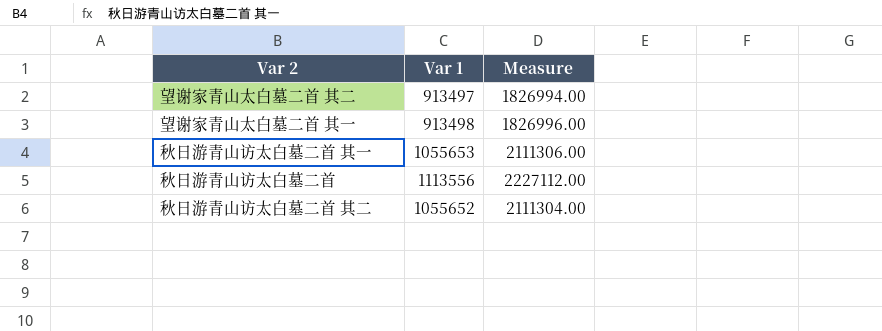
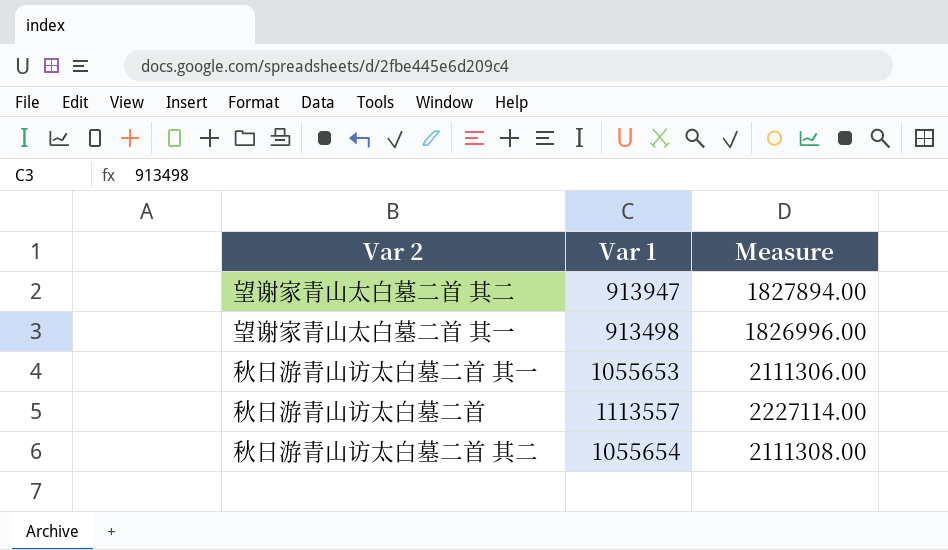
望谢家青山太白墓二首 其二 | Var 1: 913497 -> 913947
望谢家青山太白墓二首 其二 | Measure: 1826994.00 -> 1827894.00
秋日游青山访太白墓二首 | Var 1: 1113556 -> 1113557
秋日游青山访太白墓二首 | Measure: 2227112.00 -> 2227114.00
秋日游青山访太白墓二首 其二 | Var 1: 1055652 -> 1055654
秋日游青山访太白墓二首 其二 | Measure: 2111304.00 -> 2111308.00

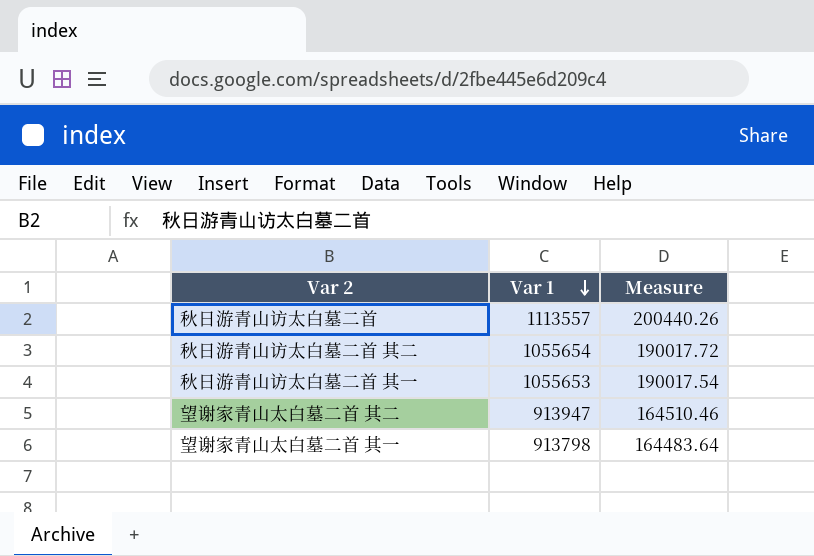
row order: none -> Var 1 descending
column Measure | formula: [Var 1] * 2 -> [Var 1] * 0.18
望谢家青山太白墓二首 其一 | Var 1: 913498 -> 913798

